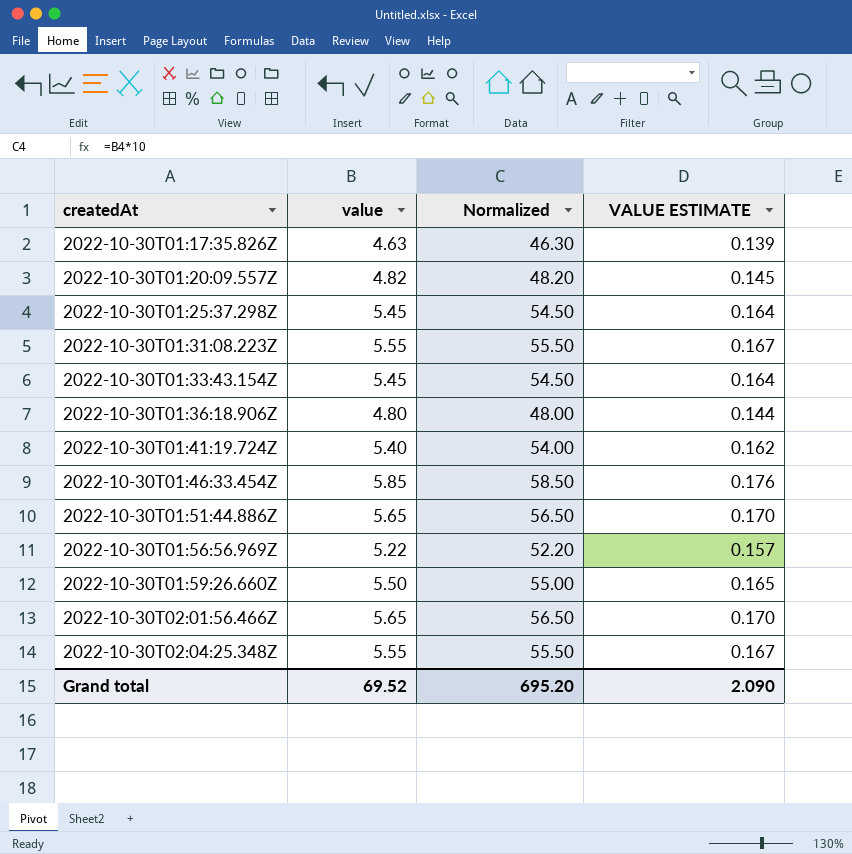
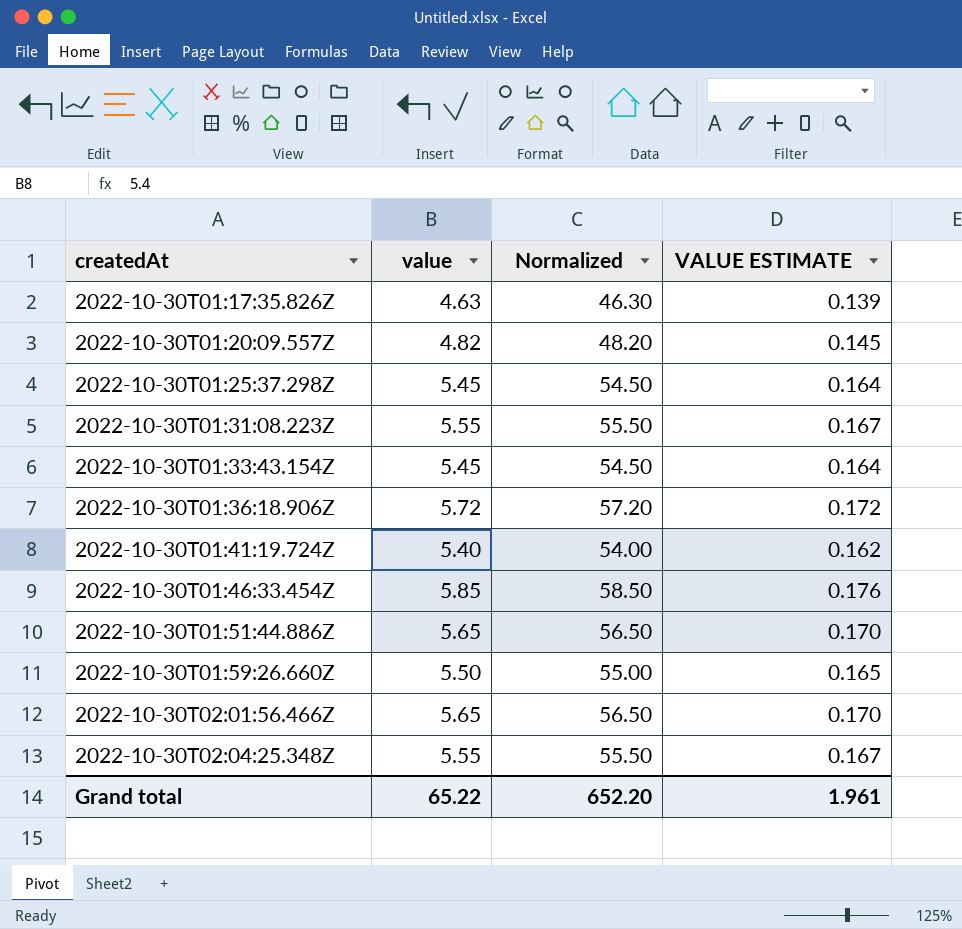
row 2022-10-30T01:56:56.969Z: 5.22 | 52.20 | 0.157 -> none
2022-10-30T01:36:18.906Z | value: 4.80 -> 5.72
2022-10-30T01:36:18.906Z | Normalized: 48.00 -> 57.20
2022-10-30T01:36:18.906Z | VALUE ESTIMATE: 0.144 -> 0.172
Grand total | value: 69.52 -> 65.22
Grand total | Normalized: 695.20 -> 652.20
Grand total | VALUE ESTIMATE: 2.090 -> 1.961

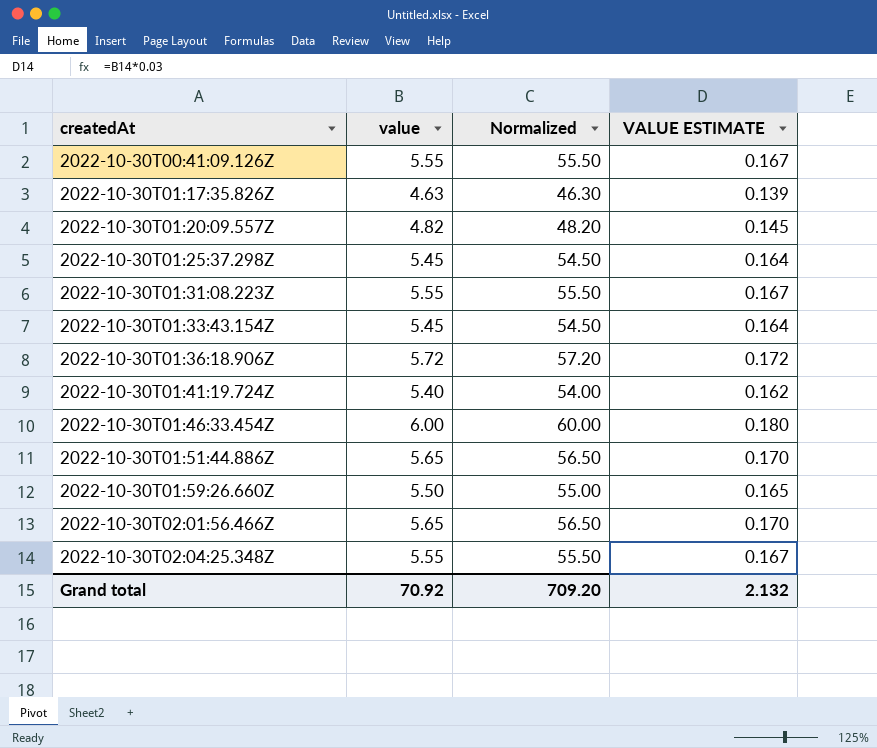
row 2022-10-30T00:41:09.126Z: none -> 5.55 | 55.50 | 0.167
2022-10-30T01:46:33.454Z | value: 5.85 -> 6.00
2022-10-30T01:46:33.454Z | Normalized: 58.50 -> 60.00
2022-10-30T01:46:33.454Z | VALUE ESTIMATE: 0.176 -> 0.180
Grand total | value: 65.22 -> 70.92
Grand total | Normalized: 652.20 -> 709.20
Grand total | VALUE ESTIMATE: 1.961 -> 2.132

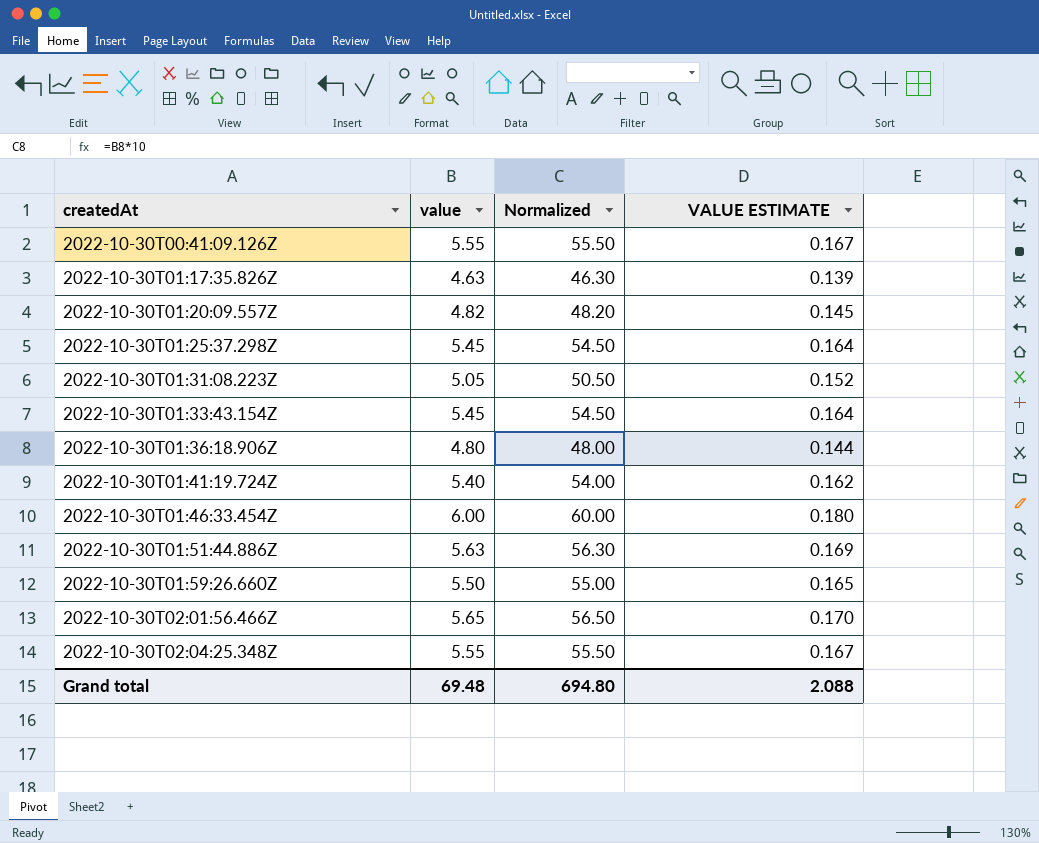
2022-10-30T01:31:08.223Z | value: 5.55 -> 5.05
2022-10-30T01:31:08.223Z | Normalized: 55.50 -> 50.50
2022-10-30T01:31:08.223Z | VALUE ESTIMATE: 0.167 -> 0.152
2022-10-30T01:36:18.906Z | value: 5.72 -> 4.80
2022-10-30T01:36:18.906Z | Normalized: 57.20 -> 48.00
2022-10-30T01:36:18.906Z | VALUE ESTIMATE: 0.172 -> 0.144
2022-10-30T01:51:44.886Z | value: 5.65 -> 5.63
2022-10-30T01:51:44.886Z | Normalized: 56.50 -> 56.30
2022-10-30T01:51:44.886Z | VALUE ESTIMATE: 0.170 -> 0.169
Grand total | value: 70.92 -> 69.48
Grand total | Normalized: 709.20 -> 694.80
Grand total | VALUE ESTIMATE: 2.132 -> 2.088

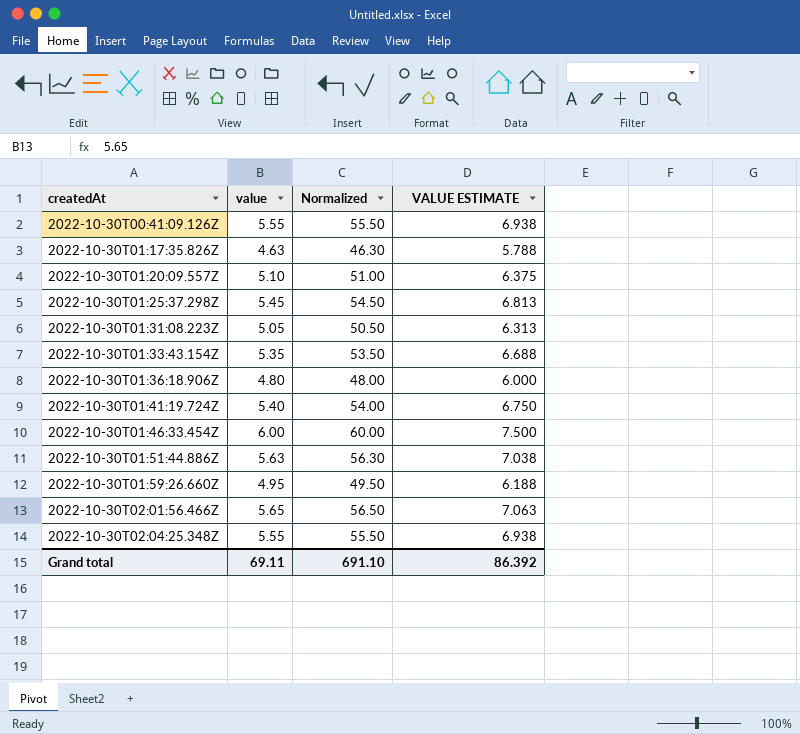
column VALUE ESTIMATE | formula: [value] * 0.03 -> [value] * 1.25
2022-10-30T01:20:09.557Z | value: 4.82 -> 5.10
2022-10-30T01:20:09.557Z | Normalized: 48.20 -> 51.00
2022-10-30T01:33:43.154Z | value: 5.45 -> 5.35
2022-10-30T01:33:43.154Z | Normalized: 54.50 -> 53.50
2022-10-30T01:59:26.660Z | value: 5.50 -> 4.95
2022-10-30T01:59:26.660Z | Normalized: 55.00 -> 49.50
Grand total | value: 69.48 -> 69.11
Grand total | Normalized: 694.80 -> 691.10
Grand total | VALUE ESTIMATE: 2.088 -> 86.392

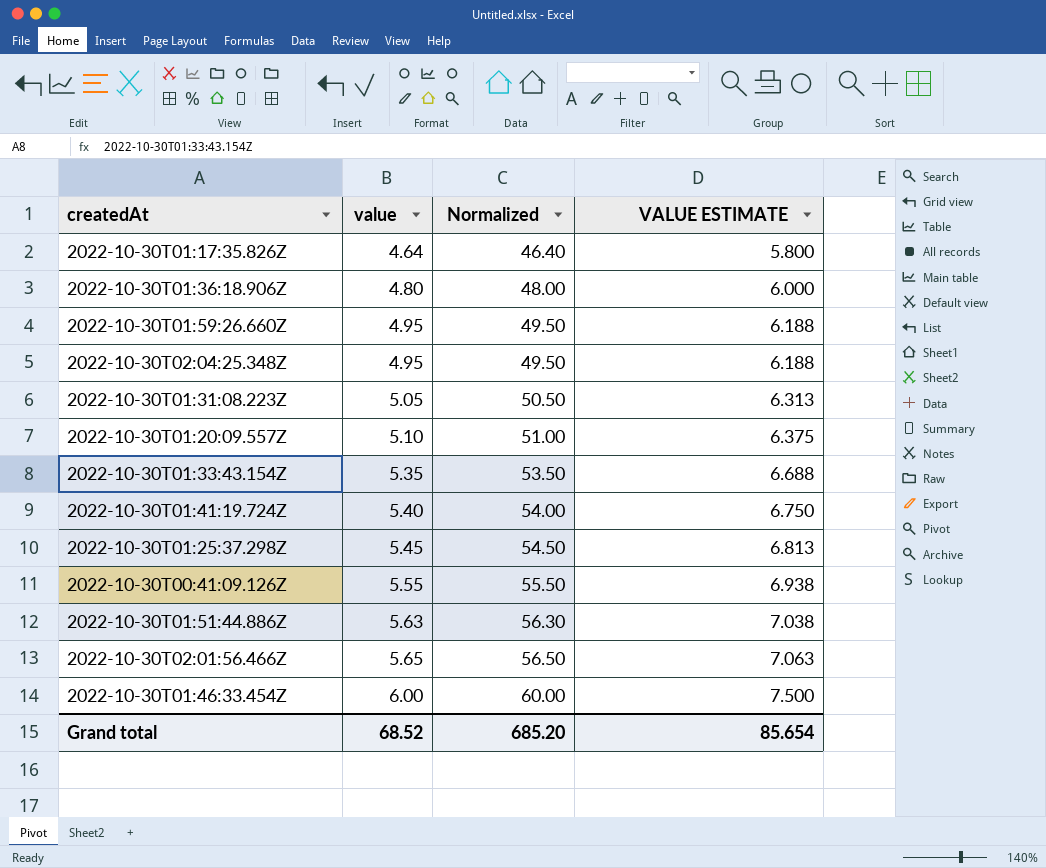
row order: createdAt ascending -> value ascending
2022-10-30T01:17:35.826Z | value: 4.63 -> 4.64
2022-10-30T01:17:35.826Z | Normalized: 46.30 -> 46.40
2022-10-30T01:17:35.826Z | VALUE ESTIMATE: 5.788 -> 5.800
2022-10-30T02:04:25.348Z | value: 5.55 -> 4.95
2022-10-30T02:04:25.348Z | Normalized: 55.50 -> 49.50
2022-10-30T02:04:25.348Z | VALUE ESTIMATE: 6.938 -> 6.188
Grand total | value: 69.11 -> 68.52
Grand total | Normalized: 691.10 -> 685.20
Grand total | VALUE ESTIMATE: 86.392 -> 85.654

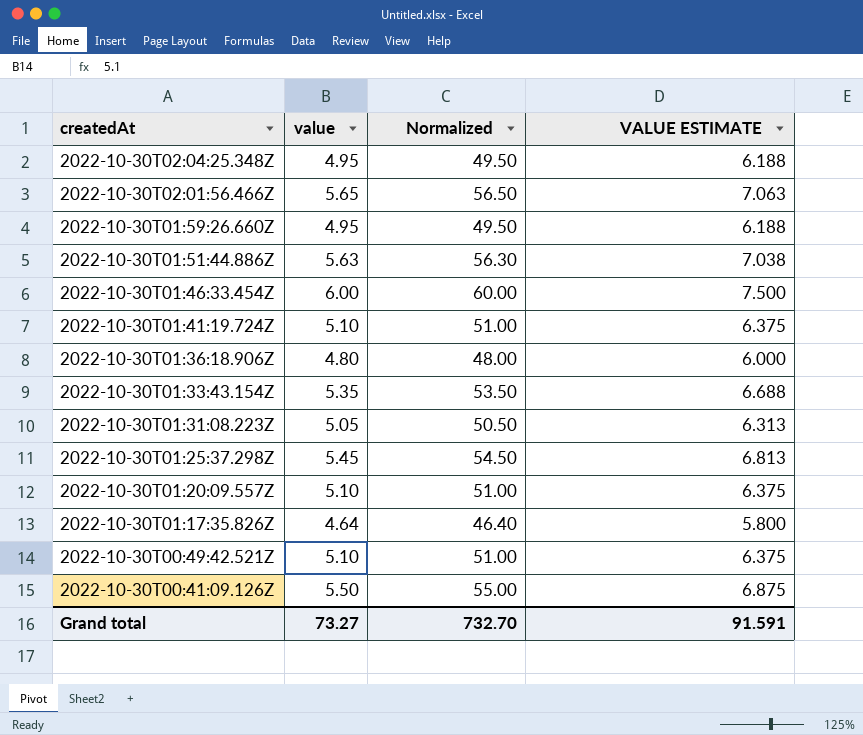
row order: value ascending -> createdAt descending
2022-10-30T01:41:19.724Z | value: 5.40 -> 5.10
2022-10-30T01:41:19.724Z | Normalized: 54.00 -> 51.00
2022-10-30T01:41:19.724Z | VALUE ESTIMATE: 6.750 -> 6.375
row 2022-10-30T00:49:42.521Z: none -> 5.10 | 51.00 | 6.375
2022-10-30T00:41:09.126Z | value: 5.55 -> 5.50
2022-10-30T00:41:09.126Z | Normalized: 55.50 -> 55.00
2022-10-30T00:41:09.126Z | VALUE ESTIMATE: 6.938 -> 6.875
Grand total | value: 68.52 -> 73.27
Grand total | Normalized: 685.20 -> 732.70
Grand total | VALUE ESTIMATE: 85.654 -> 91.591

